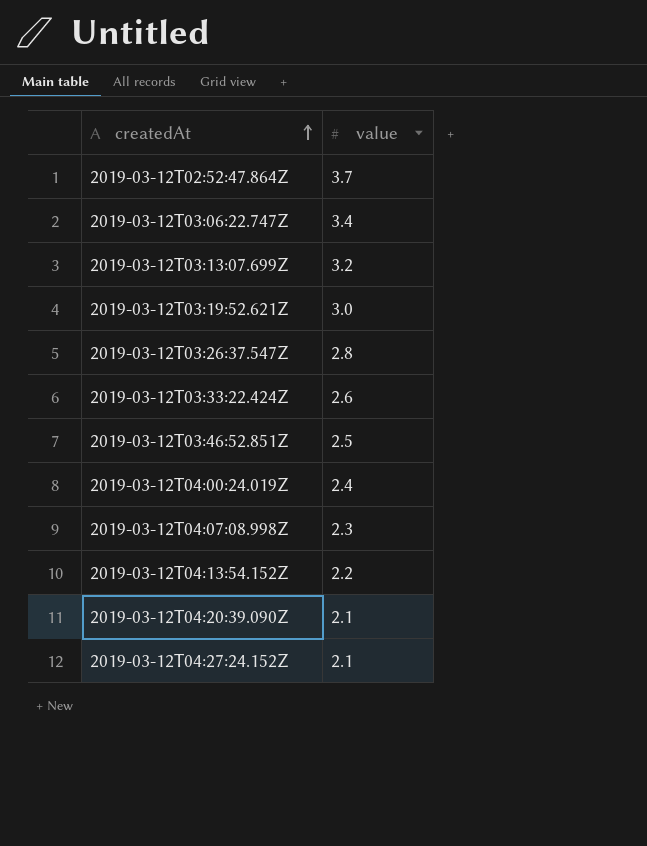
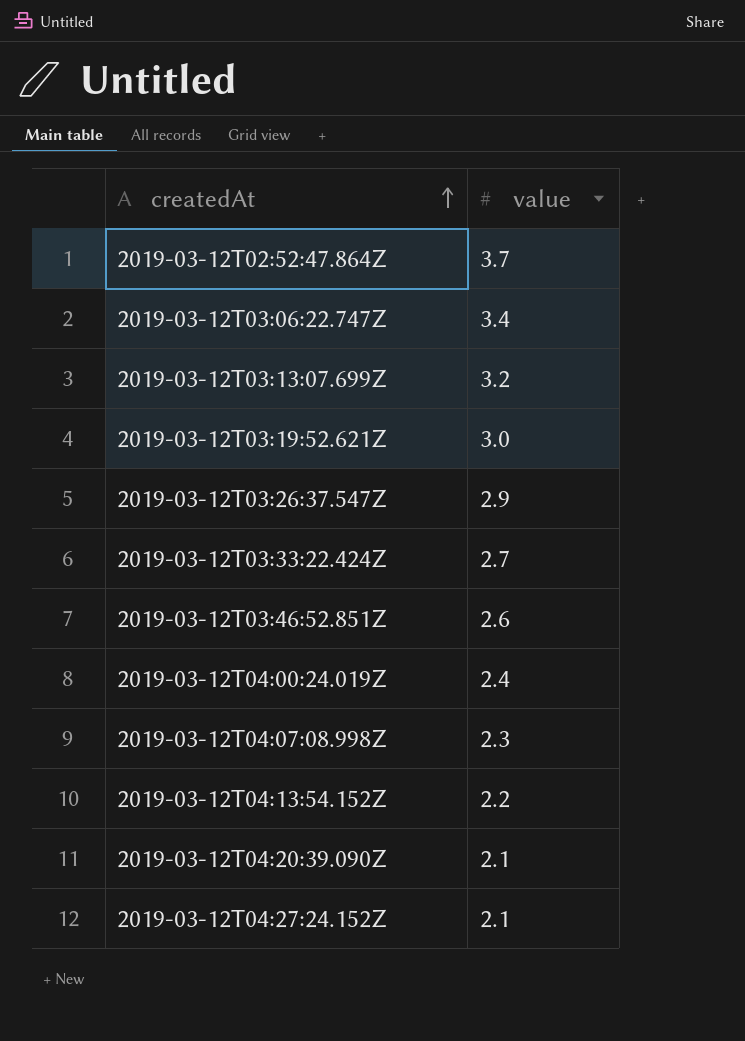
2019-03-12T03:26:37.547Z | value: 2.8 -> 2.9
2019-03-12T03:33:22.424Z | value: 2.6 -> 2.7
2019-03-12T03:46:52.851Z | value: 2.5 -> 2.6

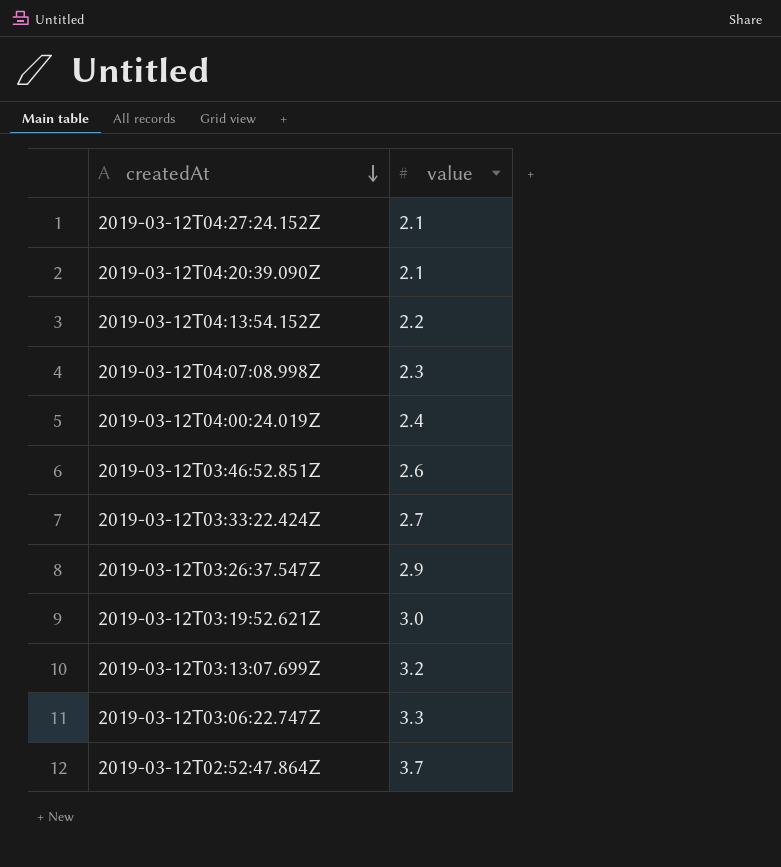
row order: createdAt ascending -> createdAt descending
2019-03-12T03:06:22.747Z | value: 3.4 -> 3.3

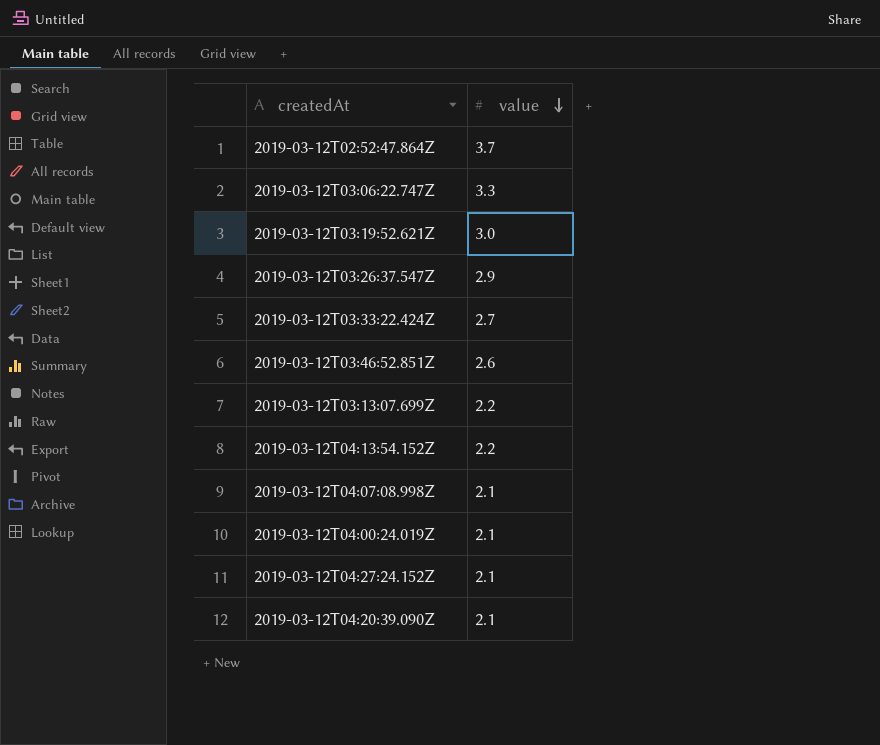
row order: createdAt descending -> value descending
2019-03-12T03:13:07.699Z | value: 3.2 -> 2.2
2019-03-12T04:07:08.998Z | value: 2.3 -> 2.1
2019-03-12T04:00:24.019Z | value: 2.4 -> 2.1

